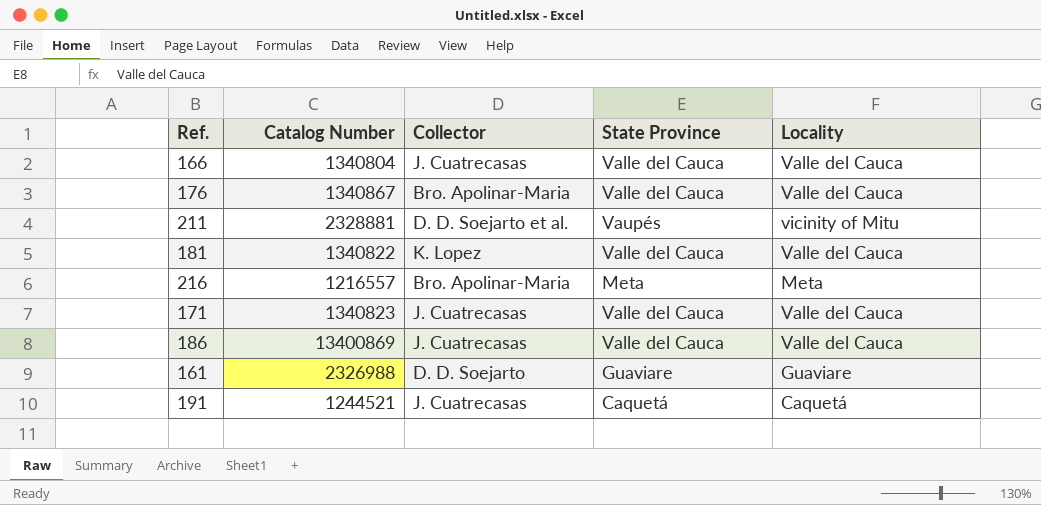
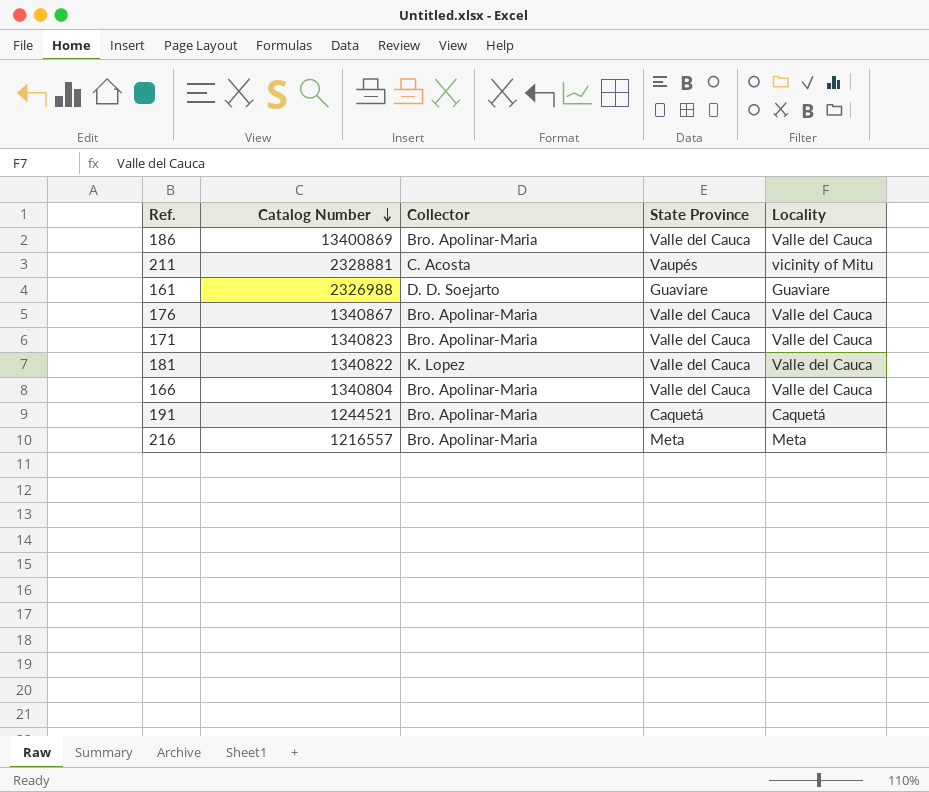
row order: none -> Catalog Number descending
186 | Collector: J. Cuatrecasas -> Bro. Apolinar-Maria
211 | Collector: D. D. Soejarto et al. -> C. Acosta
171 | Collector: J. Cuatrecasas -> Bro. Apolinar-Maria
166 | Collector: J. Cuatrecasas -> Bro. Apolinar-Maria
191 | Collector: J. Cuatrecasas -> Bro. Apolinar-Maria

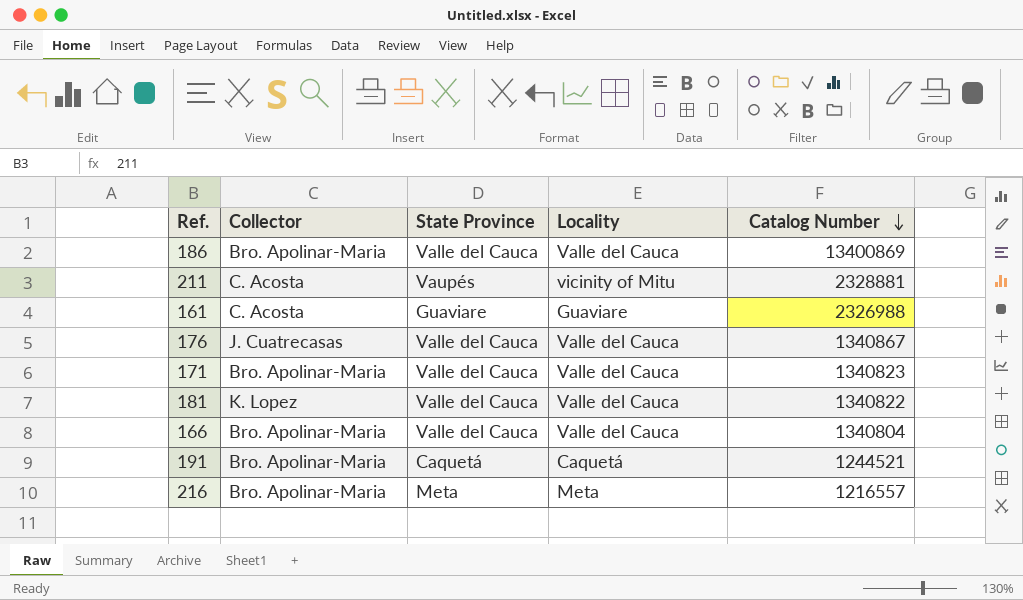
column Catalog Number | position: 2 -> 5
161 | Collector: D. D. Soejarto -> C. Acosta
176 | Collector: Bro. Apolinar-Maria -> J. Cuatrecasas

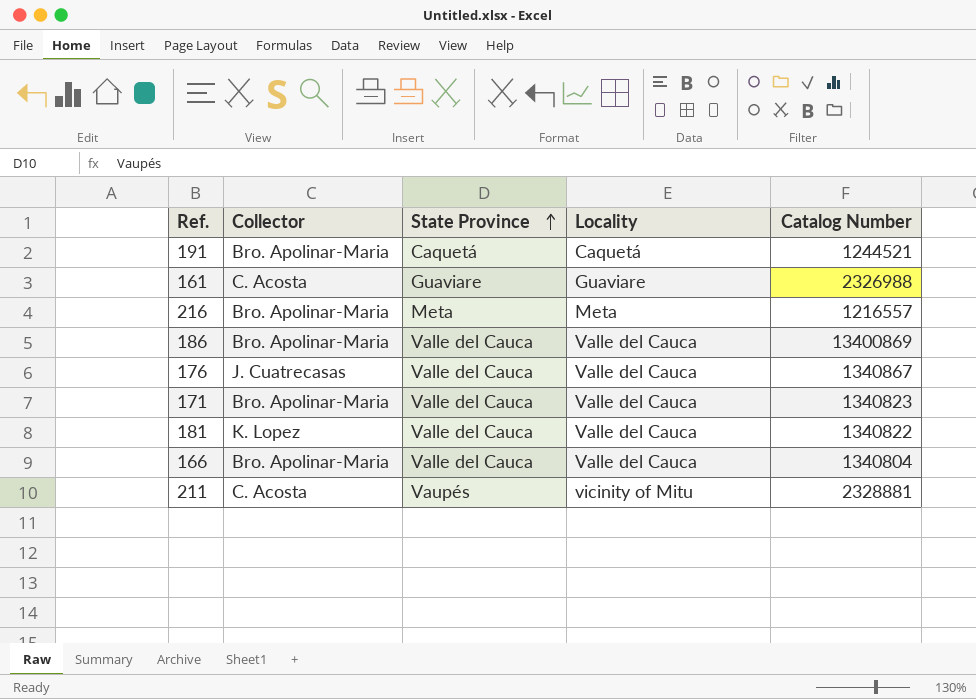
row order: Catalog Number descending -> State Province ascending

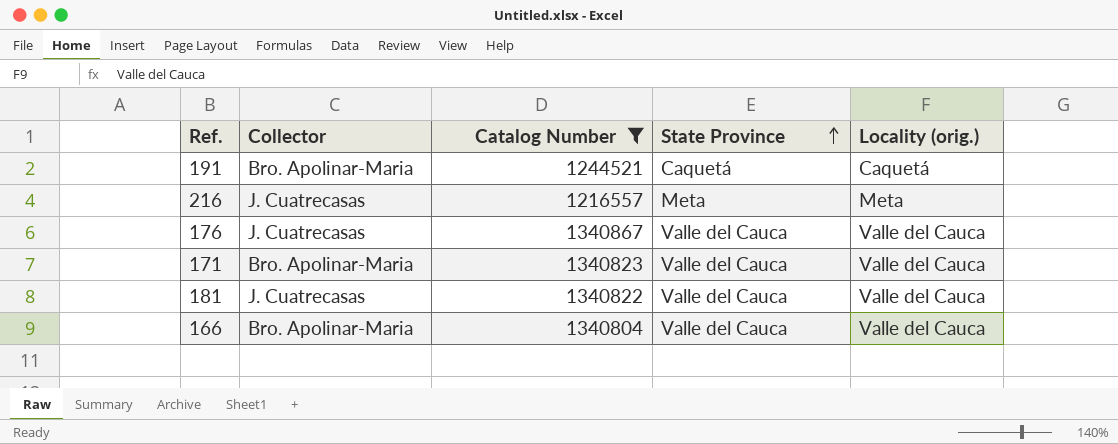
filter: none -> Catalog Number <= 1340867
column Catalog Number | position: 5 -> 3
column name: Locality -> Locality (orig.)
216 | Collector: Bro. Apolinar-Maria -> J. Cuatrecasas
181 | Collector: K. Lopez -> J. Cuatrecasas

